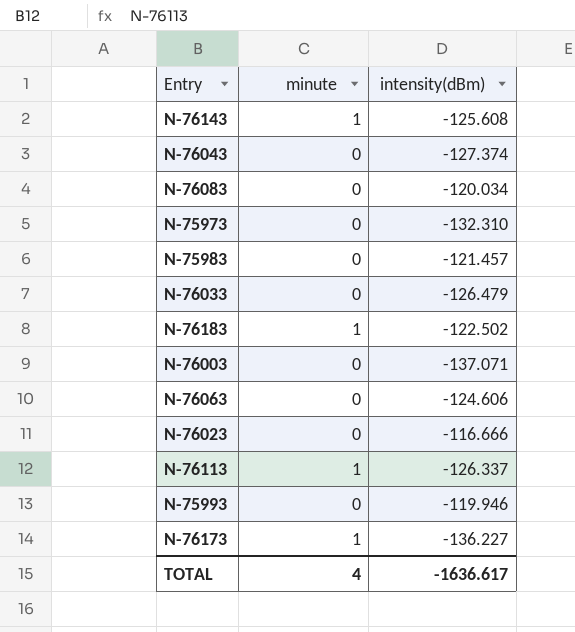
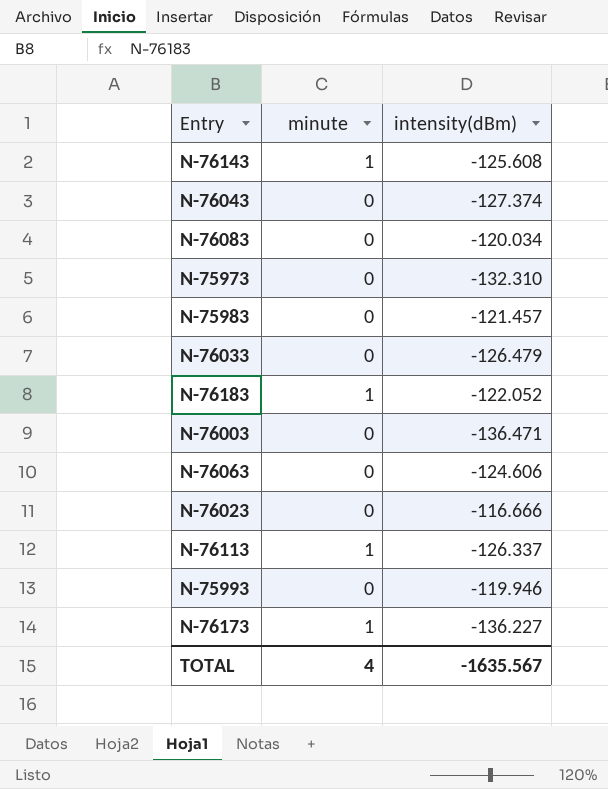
N-76183 | intensity(dBm): -122.502 -> -122.052
N-76003 | intensity(dBm): -137.071 -> -136.471
TOTAL | intensity(dBm): -1636.617 -> -1635.567

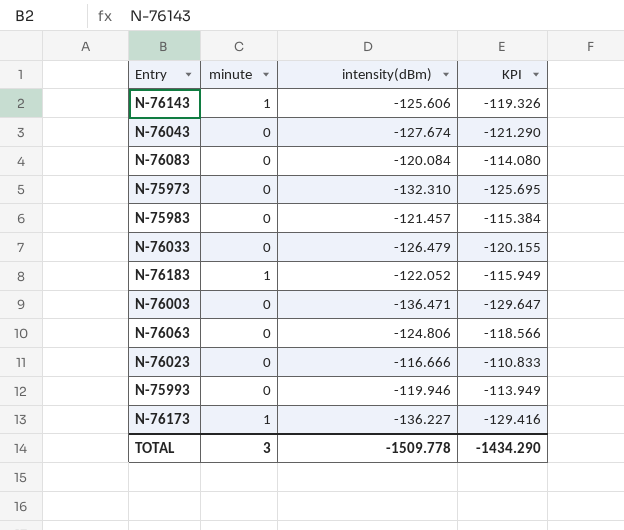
column KPI | formula: none -> [intensity(dBm)] * 0.95
row N-76113: 1 | -126.337 -> none
N-76143 | intensity(dBm): -125.608 -> -125.606
N-76043 | intensity(dBm): -127.374 -> -127.674
N-76083 | intensity(dBm): -120.034 -> -120.084
N-76063 | intensity(dBm): -124.606 -> -124.806
TOTAL | minute: 4 -> 3
TOTAL | intensity(dBm): -1635.567 -> -1509.778

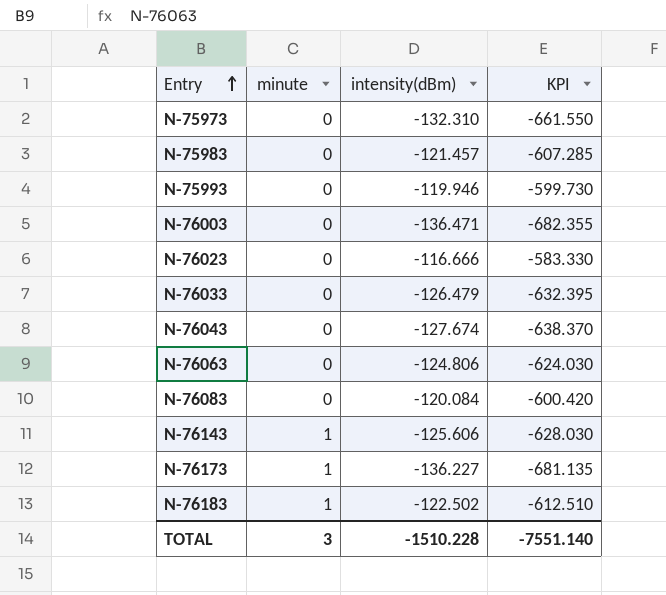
row order: none -> Entry ascending
column KPI | formula: [intensity(dBm)] * 0.95 -> [intensity(dBm)] * 5
N-76183 | intensity(dBm): -122.052 -> -122.502
TOTAL | intensity(dBm): -1509.778 -> -1510.228
TOTAL | KPI: -1434.290 -> -7551.140

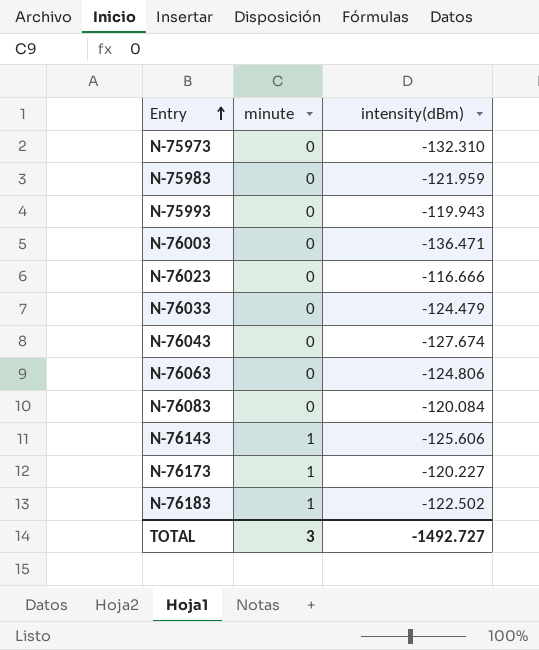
column KPI | formula: [intensity(dBm)] * 5 -> none
N-75983 | intensity(dBm): -121.457 -> -121.959
N-75993 | intensity(dBm): -119.946 -> -119.943
N-76033 | intensity(dBm): -126.479 -> -124.479
N-76173 | intensity(dBm): -136.227 -> -120.227
TOTAL | intensity(dBm): -1510.228 -> -1492.727

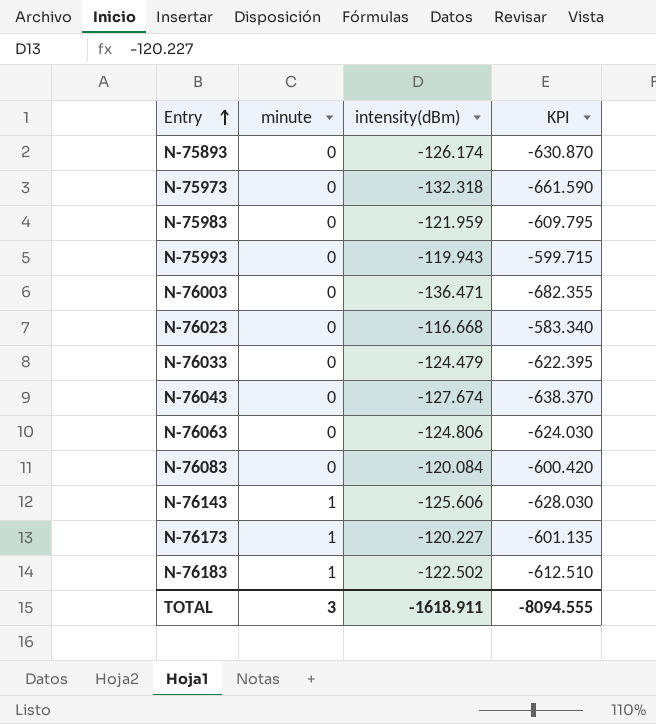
column KPI | formula: none -> [intensity(dBm)] * 5
row N-75893: none -> 0 | -126.174 | -630.870
N-75973 | intensity(dBm): -132.310 -> -132.318
N-76023 | intensity(dBm): -116.666 -> -116.668
TOTAL | intensity(dBm): -1492.727 -> -1618.911

